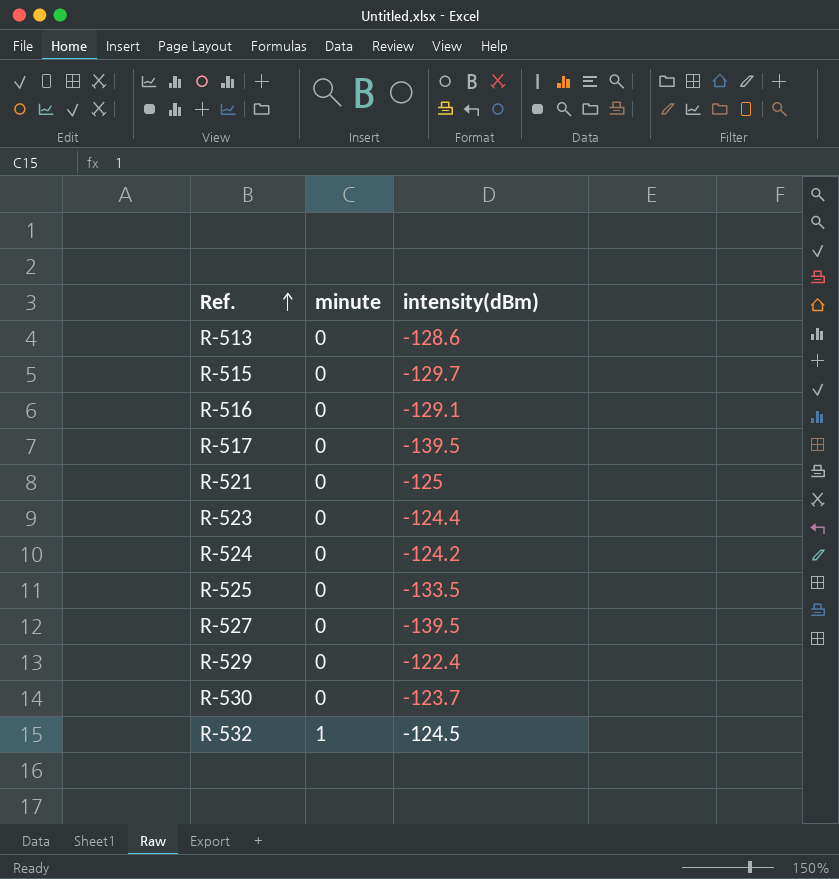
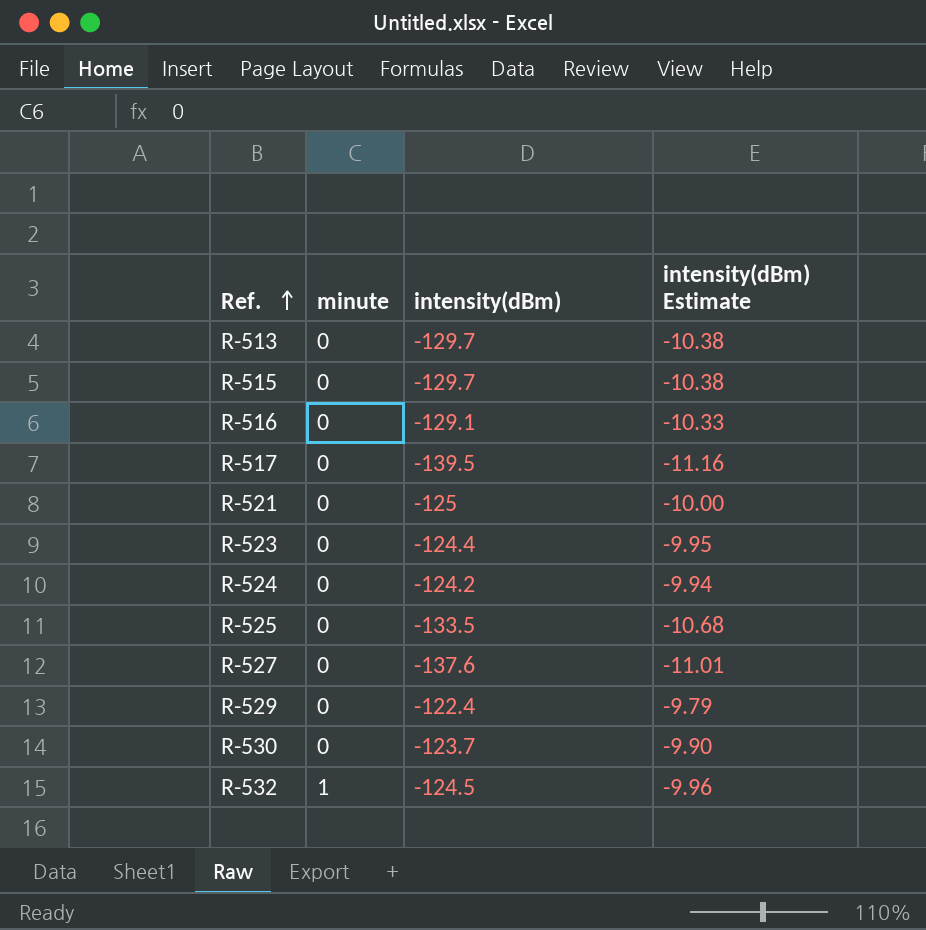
column intensity(dBm) Estimate | formula: none -> [intensity(dBm)] * 0.08
R-513 | intensity(dBm): -128.6 -> -129.7
R-527 | intensity(dBm): -139.5 -> -137.6

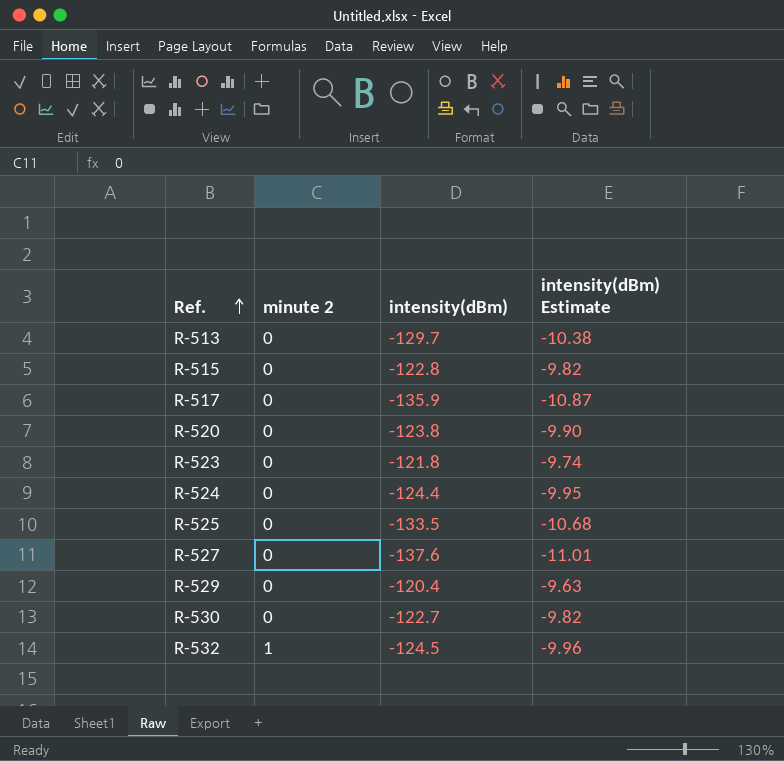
column name: minute -> minute 2
row R-516: 0 | -129.1 | -10.33 -> none
row R-521: 0 | -125 | -10.00 -> none
R-515 | intensity(dBm): -129.7 -> -122.8
R-515 | intensity(dBm) Estimate: -10.38 -> -9.82
R-517 | intensity(dBm): -139.5 -> -135.9
R-517 | intensity(dBm) Estimate: -11.16 -> -10.87
row R-520: none -> 0 | -123.8 | -9.90
R-523 | intensity(dBm): -124.4 -> -121.8
R-523 | intensity(dBm) Estimate: -9.95 -> -9.74
R-524 | intensity(dBm): -124.2 -> -124.4
R-524 | intensity(dBm) Estimate: -9.94 -> -9.95
R-529 | intensity(dBm): -122.4 -> -120.4
R-529 | intensity(dBm) Estimate: -9.79 -> -9.63
R-530 | intensity(dBm): -123.7 -> -122.7
R-530 | intensity(dBm) Estimate: -9.90 -> -9.82

